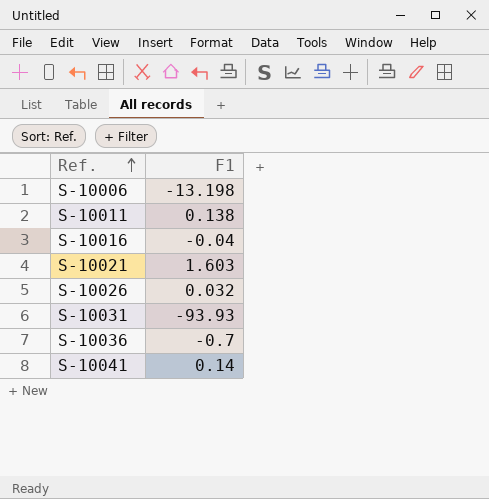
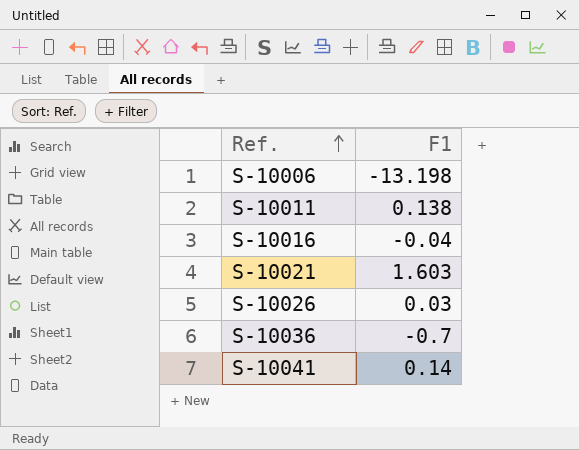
row S-10031: -93.93 -> none
S-10026 | F1: 0.032 -> 0.03

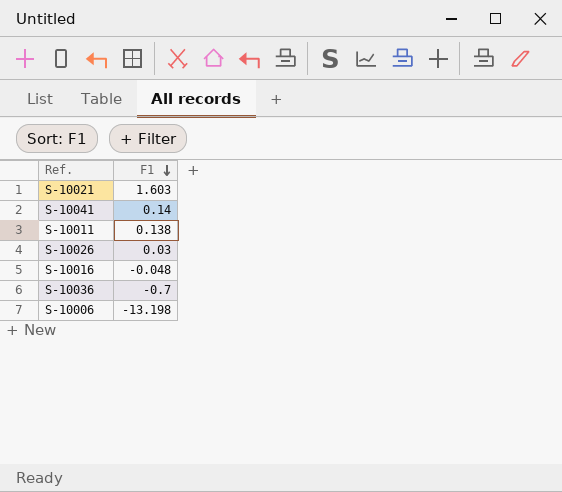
row order: Ref. ascending -> F1 descending
S-10016 | F1: -0.04 -> -0.048

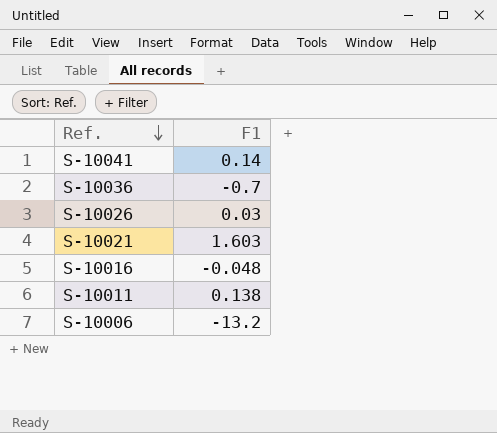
row order: F1 descending -> Ref. descending
S-10006 | F1: -13.198 -> -13.2

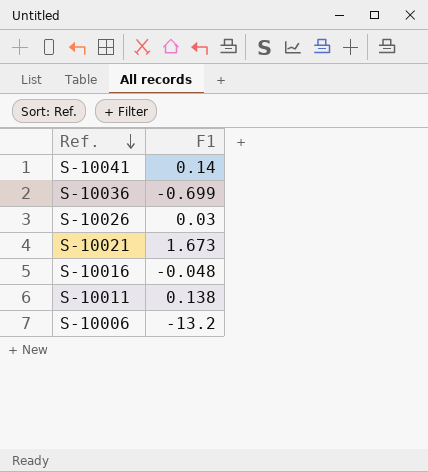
S-10036 | F1: -0.7 -> -0.699
S-10021 | F1: 1.603 -> 1.673

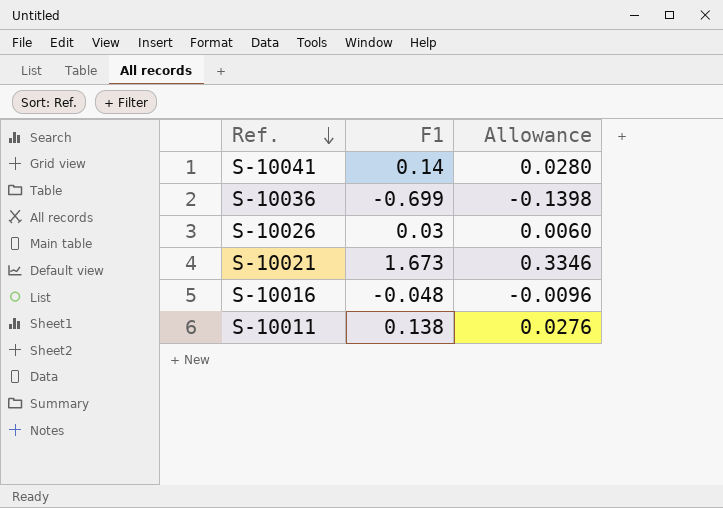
column Allowance | formula: none -> [F1] * 0.2
row S-10006: -13.2 -> none

